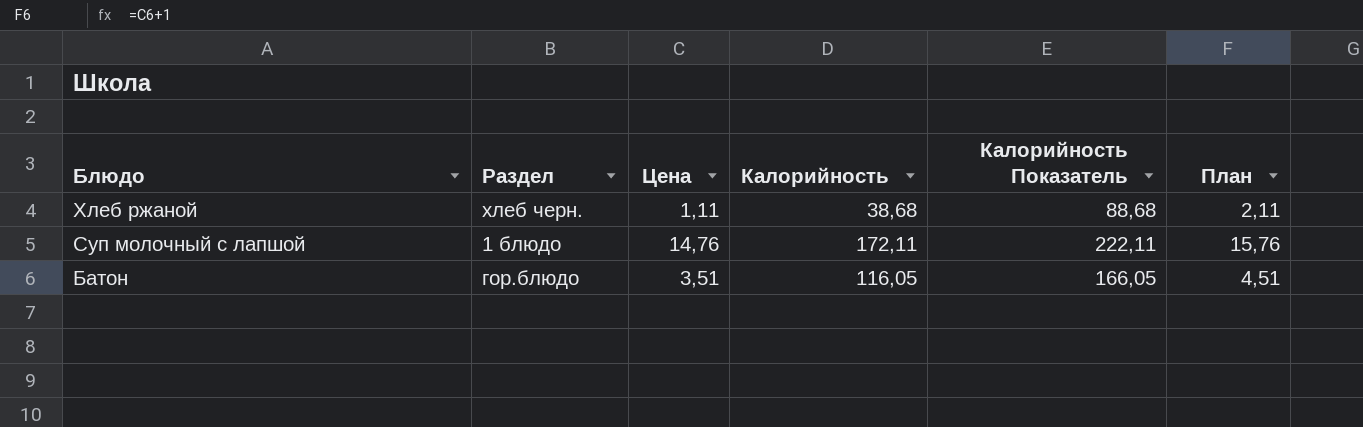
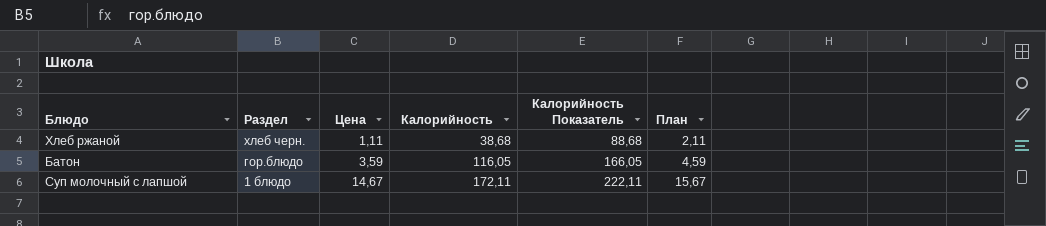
row order: Блюдо descending -> Раздел descending
Батон | Цена: 3,51 -> 3,59
Батон | План: 4,51 -> 4,59
Суп молочный с лапшой | Цена: 14,76 -> 14,67
Суп молочный с лапшой | План: 15,76 -> 15,67

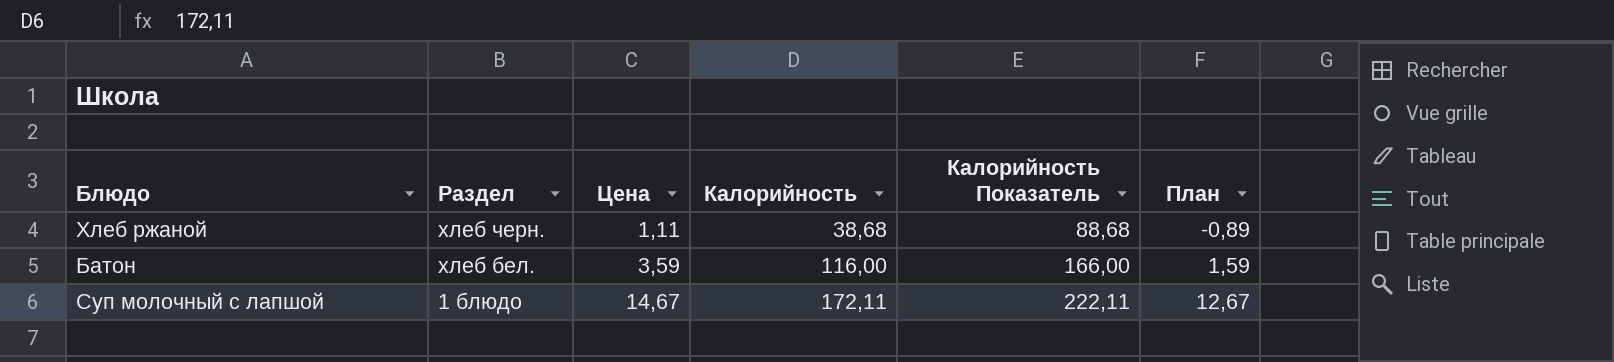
column План | formula: [Цена] + 1 -> [Цена] - 2
Батон | Раздел: гор.блюдо -> хлеб бел.
Батон | Калорийность: 116,05 -> 116,00
Батон | Калорийность Показатель: 166,05 -> 166,00

